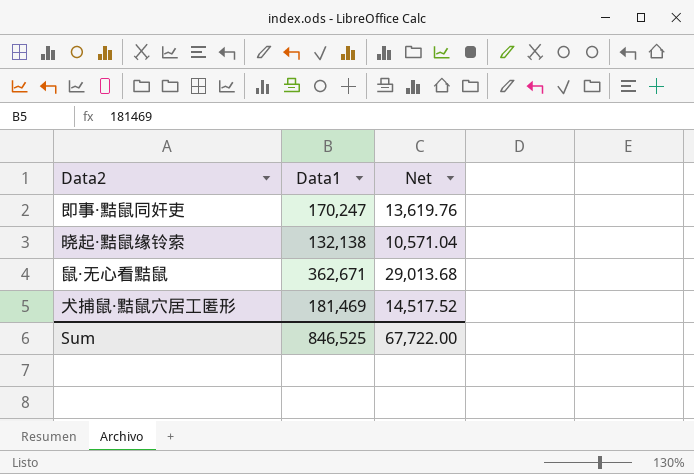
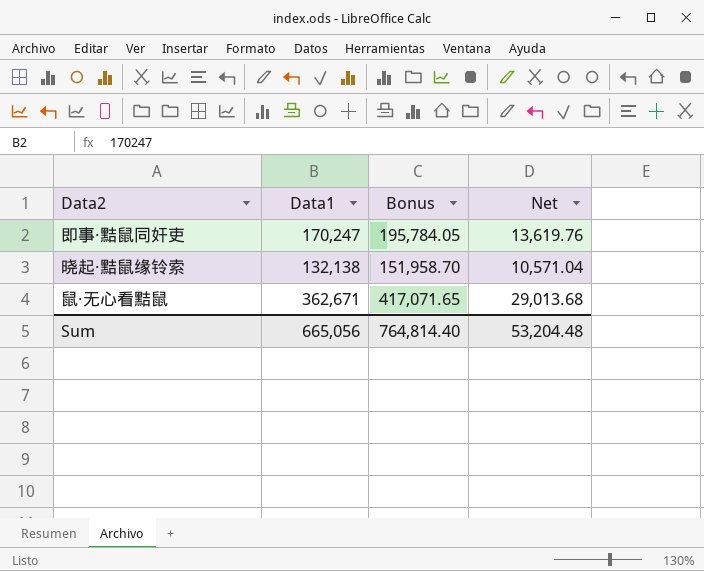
column Bonus | formula: none -> [Data1] * 1.15
row 犬捕鼠·黠鼠穴居工匿形: 181,469 | 14,517.52 -> none
Sum | Data1: 846,525 -> 665,056
Sum | Net: 67,722.00 -> 53,204.48

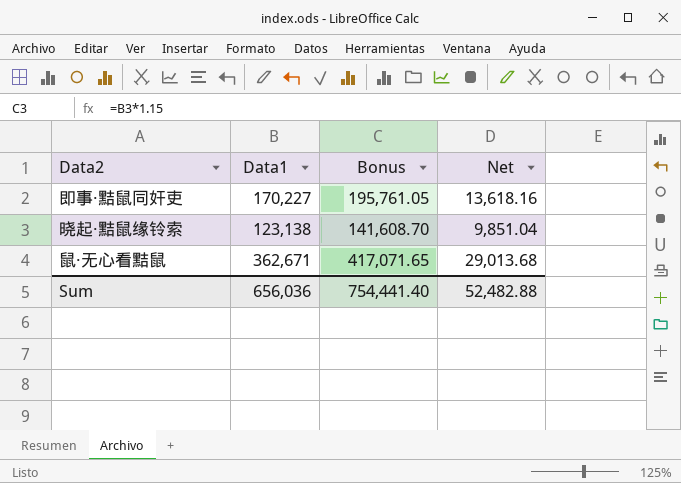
即事·黠鼠同奸吏 | Data1: 170,247 -> 170,227
即事·黠鼠同奸吏 | Bonus: 195,784.05 -> 195,761.05
即事·黠鼠同奸吏 | Net: 13,619.76 -> 13,618.16
晓起·黠鼠缘铃索 | Data1: 132,138 -> 123,138
晓起·黠鼠缘铃索 | Bonus: 151,958.70 -> 141,608.70
晓起·黠鼠缘铃索 | Net: 10,571.04 -> 9,851.04
Sum | Data1: 665,056 -> 656,036
Sum | Bonus: 764,814.40 -> 754,441.40
Sum | Net: 53,204.48 -> 52,482.88

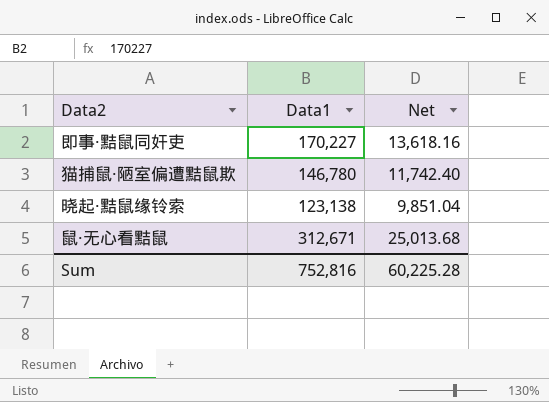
column Bonus | formula: [Data1] * 1.15 -> none
row 猫捕鼠·陋室偏遭黠鼠欺: none -> 146,780 | 11,742.40
鼠·无心看黠鼠 | Data1: 362,671 -> 312,671
鼠·无心看黠鼠 | Net: 29,013.68 -> 25,013.68
Sum | Data1: 656,036 -> 752,816
Sum | Net: 52,482.88 -> 60,225.28

